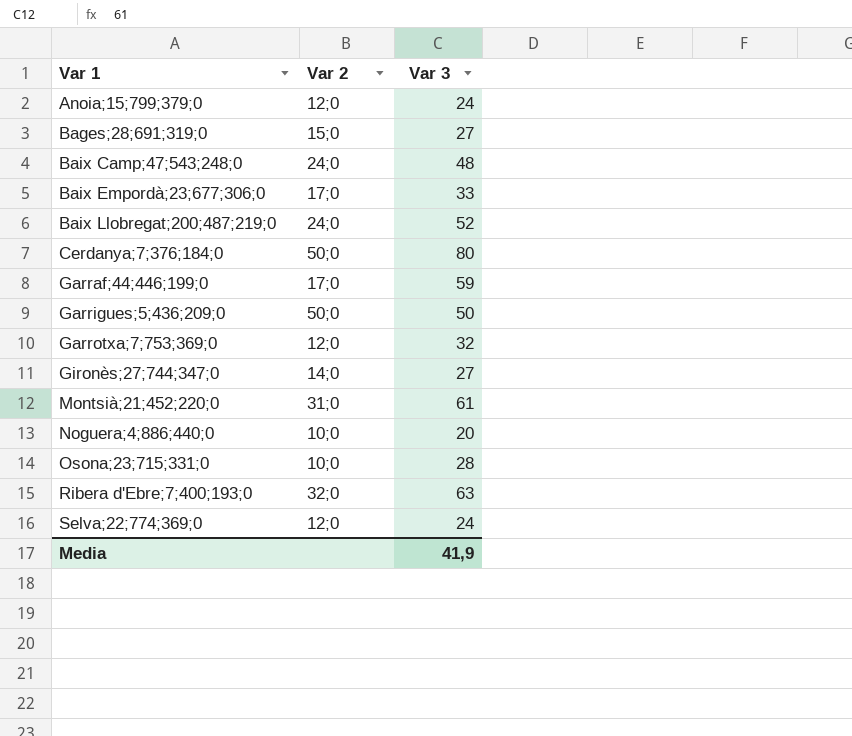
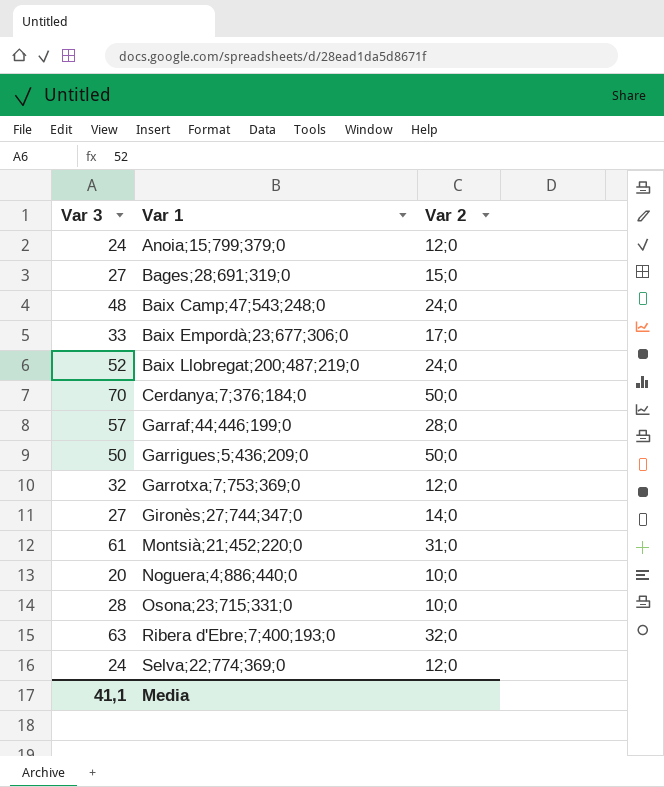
column Var 3 | position: 3 -> 1
Cerdanya;7;376;184;0 | Var 3: 80 -> 70
Garraf;44;446;199;0 | Var 3: 59 -> 57
Garraf;44;446;199;0 | Var 2: 17;0 -> 28;0
Media | Var 3: 41,9 -> 41,1

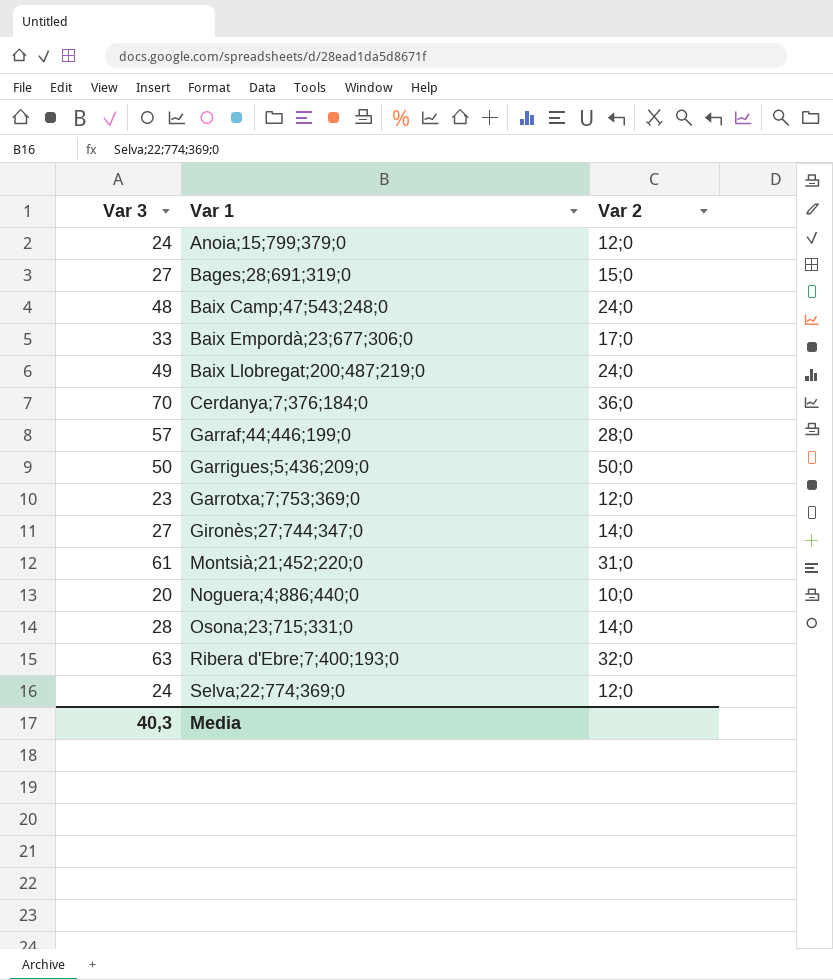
Baix Llobregat;200;487;219;0 | Var 3: 52 -> 49
Cerdanya;7;376;184;0 | Var 2: 50;0 -> 36;0
Garrotxa;7;753;369;0 | Var 3: 32 -> 23
Osona;23;715;331;0 | Var 2: 10;0 -> 14;0
Media | Var 3: 41,1 -> 40,3

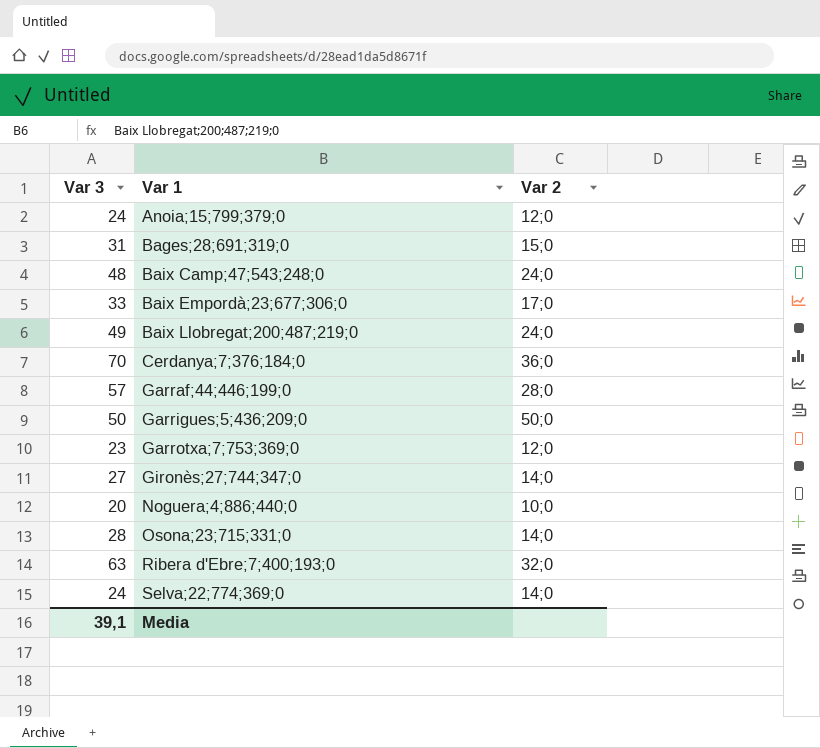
row Montsià;21;452;220;0: 61 | 31;0 -> none
Bages;28;691;319;0 | Var 3: 27 -> 31
Selva;22;774;369;0 | Var 2: 12;0 -> 14;0
Media | Var 3: 40,3 -> 39,1

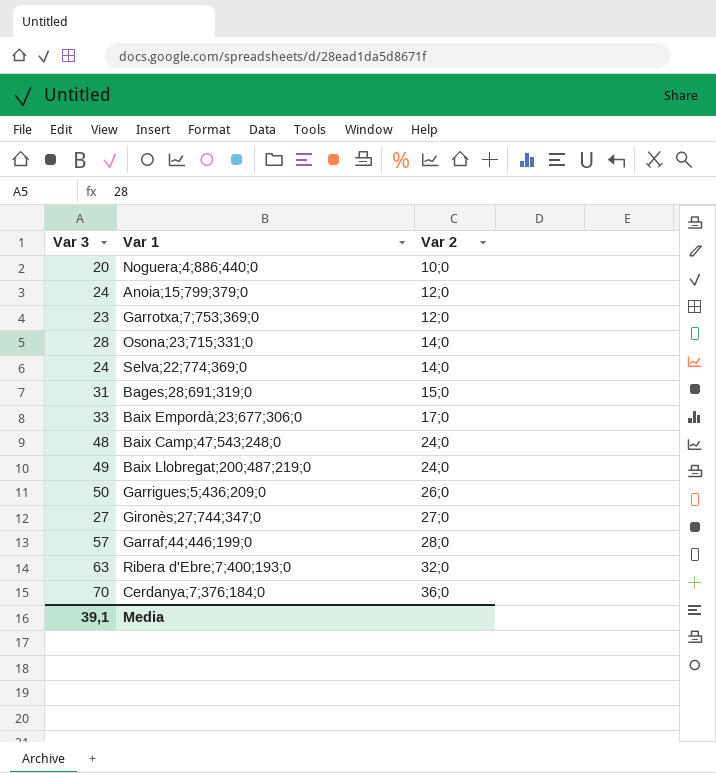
row order: Var 1 ascending -> Var 2 ascending
Garrigues;5;436;209;0 | Var 2: 50;0 -> 26;0
Gironès;27;744;347;0 | Var 2: 14;0 -> 27;0

